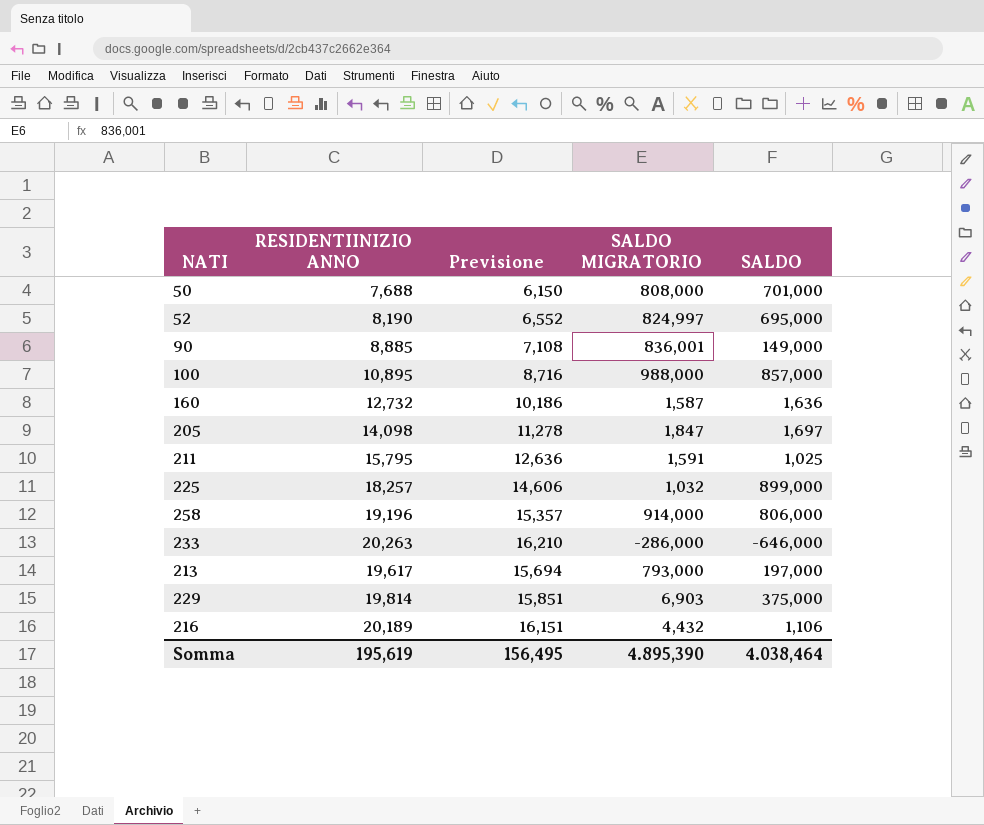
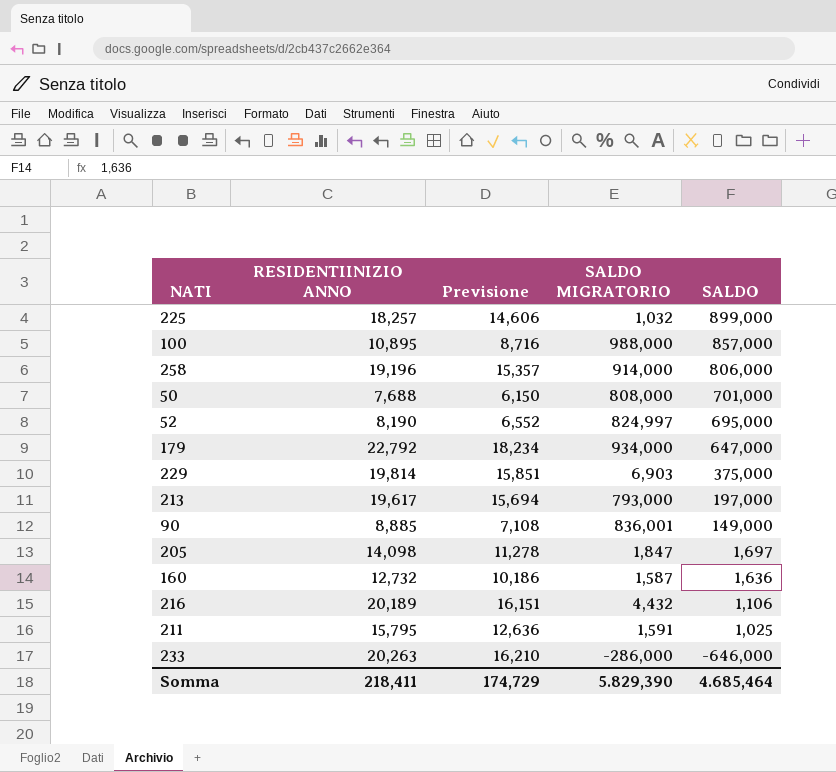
row order: none -> SALDO descending
row 179: none -> 22,792 | 18,234 | 934,000 | 647,000
Somma | RESIDENTIINIZIO ANNO: 195,619 -> 218,411
Somma | Previsione: 156,495 -> 174,729
Somma | SALDO MIGRATORIO: 4.895,390 -> 5.829,390
Somma | SALDO: 4.038,464 -> 4.685,464

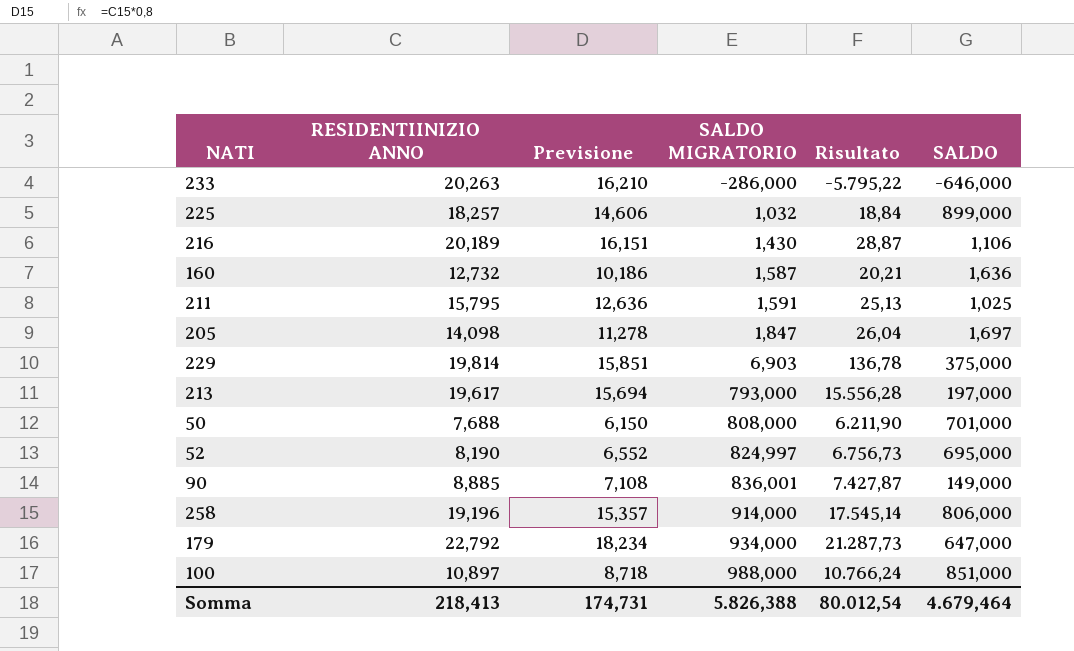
row order: SALDO descending -> SALDO MIGRATORIO ascending
column Risultato | formula: none -> [RESIDENTIINIZIO ANNO] * [SALDO MIGRATORIO]
216 | SALDO MIGRATORIO: 4,432 -> 1,430
100 | RESIDENTIINIZIO ANNO: 10,895 -> 10,897
100 | Previsione: 8,716 -> 8,718
100 | SALDO: 857,000 -> 851,000
Somma | RESIDENTIINIZIO ANNO: 218,411 -> 218,413
Somma | Previsione: 174,729 -> 174,731
Somma | SALDO MIGRATORIO: 5.829,390 -> 5.826,388
Somma | SALDO: 4.685,464 -> 4.679,464

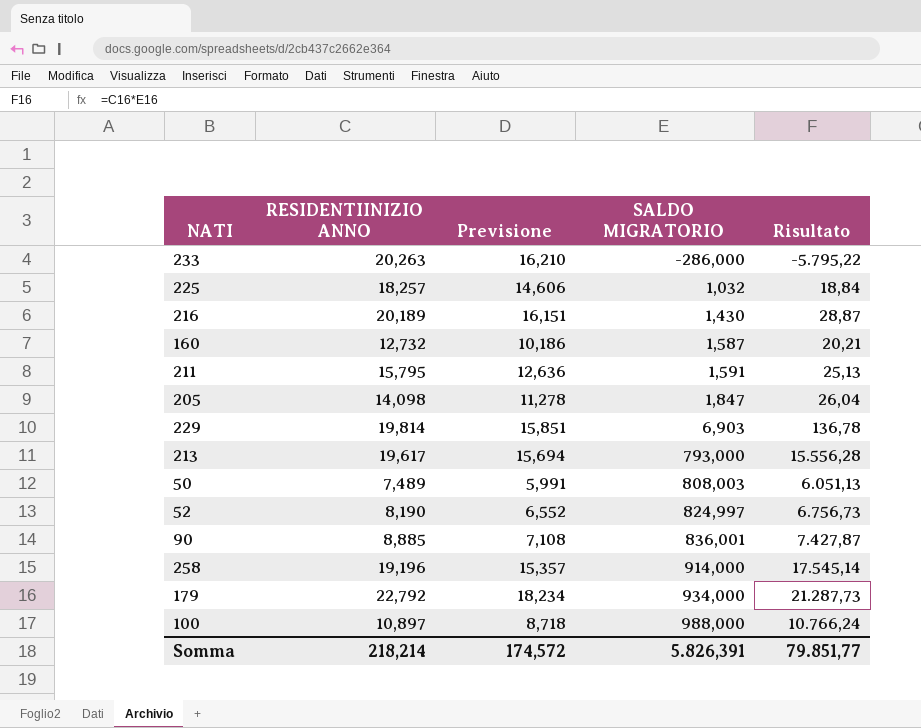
column SALDO | position: 6 -> none
50 | RESIDENTIINIZIO ANNO: 7,688 -> 7,489
50 | Previsione: 6,150 -> 5,991
50 | SALDO MIGRATORIO: 808,000 -> 808,003
50 | Risultato: 6.211,90 -> 6.051,13
Somma | RESIDENTIINIZIO ANNO: 218,413 -> 218,214
Somma | Previsione: 174,731 -> 174,572
Somma | SALDO MIGRATORIO: 5.826,388 -> 5.826,391
Somma | Risultato: 80.012,54 -> 79.851,77

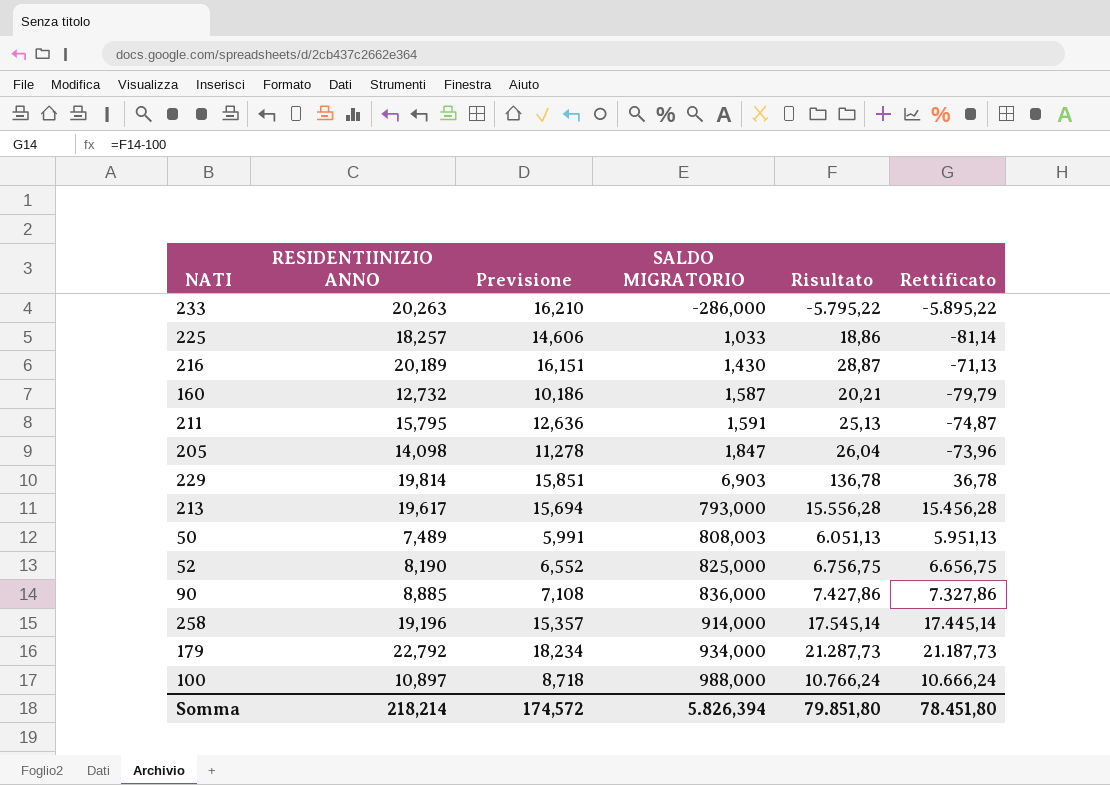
column Rettificato | formula: none -> [Risultato] - 100
225 | SALDO MIGRATORIO: 1,032 -> 1,033
225 | Risultato: 18,84 -> 18,86
52 | SALDO MIGRATORIO: 824,997 -> 825,000
52 | Risultato: 6.756,73 -> 6.756,75
90 | SALDO MIGRATORIO: 836,001 -> 836,000
90 | Risultato: 7.427,87 -> 7.427,86
Somma | SALDO MIGRATORIO: 5.826,391 -> 5.826,394
Somma | Risultato: 79.851,77 -> 79.851,80

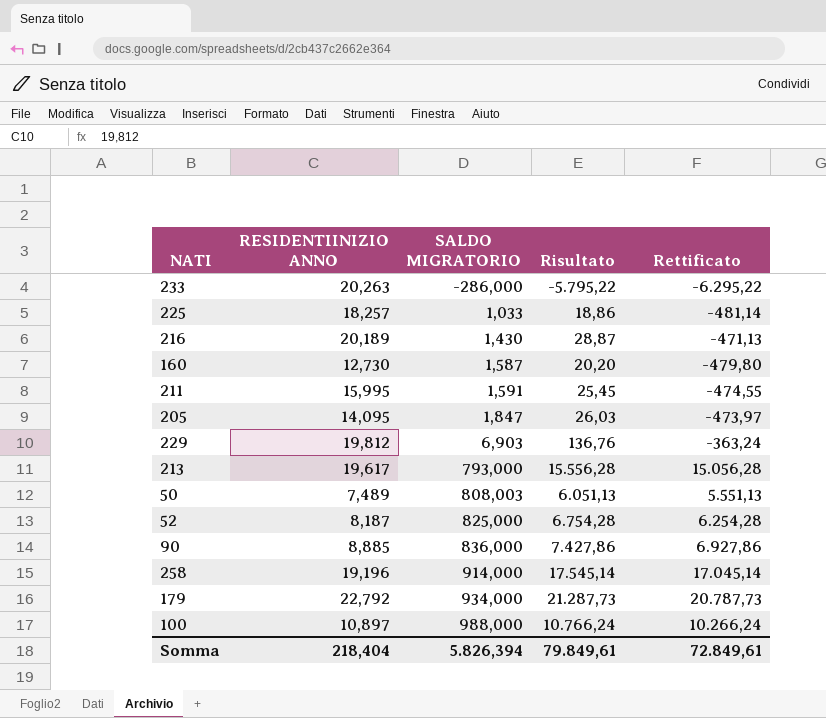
column Previsione | formula: [RESIDENTIINIZIO ANNO] * 0,8 -> none
column Rettificato | formula: [Risultato] - 100 -> [Risultato] - 500
160 | RESIDENTIINIZIO ANNO: 12,732 -> 12,730
160 | Risultato: 20,21 -> 20,20
211 | RESIDENTIINIZIO ANNO: 15,795 -> 15,995
211 | Risultato: 25,13 -> 25,45
205 | RESIDENTIINIZIO ANNO: 14,098 -> 14,095
205 | Risultato: 26,04 -> 26,03
229 | RESIDENTIINIZIO ANNO: 19,814 -> 19,812
229 | Risultato: 136,78 -> 136,76
52 | RESIDENTIINIZIO ANNO: 8,190 -> 8,187
52 | Risultato: 6.756,75 -> 6.754,28
Somma | RESIDENTIINIZIO ANNO: 218,214 -> 218,404
Somma | Risultato: 79.851,80 -> 79.849,61
Somma | Rettificato: 78.451,80 -> 72.849,61

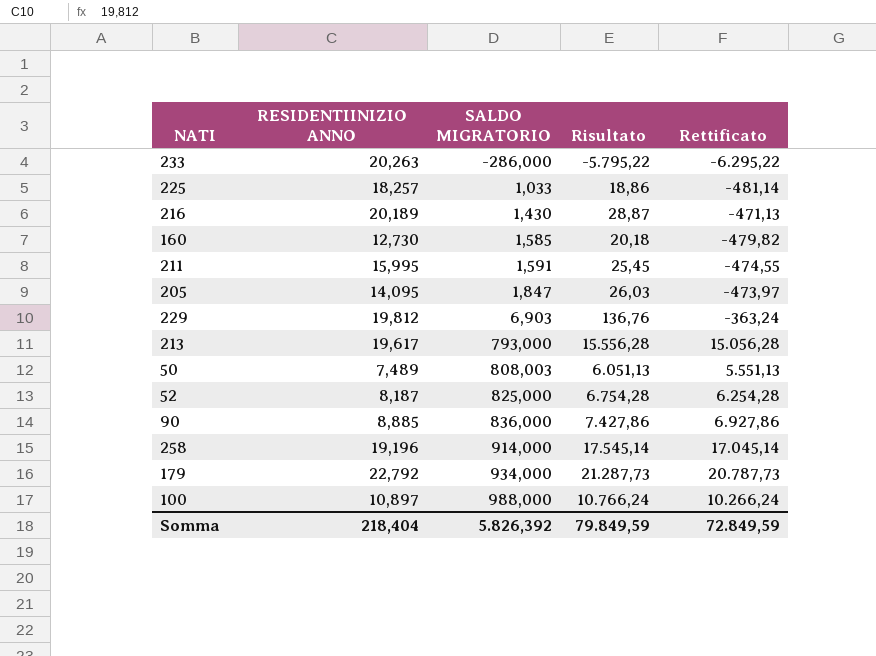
160 | SALDO MIGRATORIO: 1,587 -> 1,585
160 | Risultato: 20,20 -> 20,18
160 | Rettificato: -479,80 -> -479,82
Somma | SALDO MIGRATORIO: 5.826,394 -> 5.826,392
Somma | Risultato: 79.849,61 -> 79.849,59
Somma | Rettificato: 72.849,61 -> 72.849,59

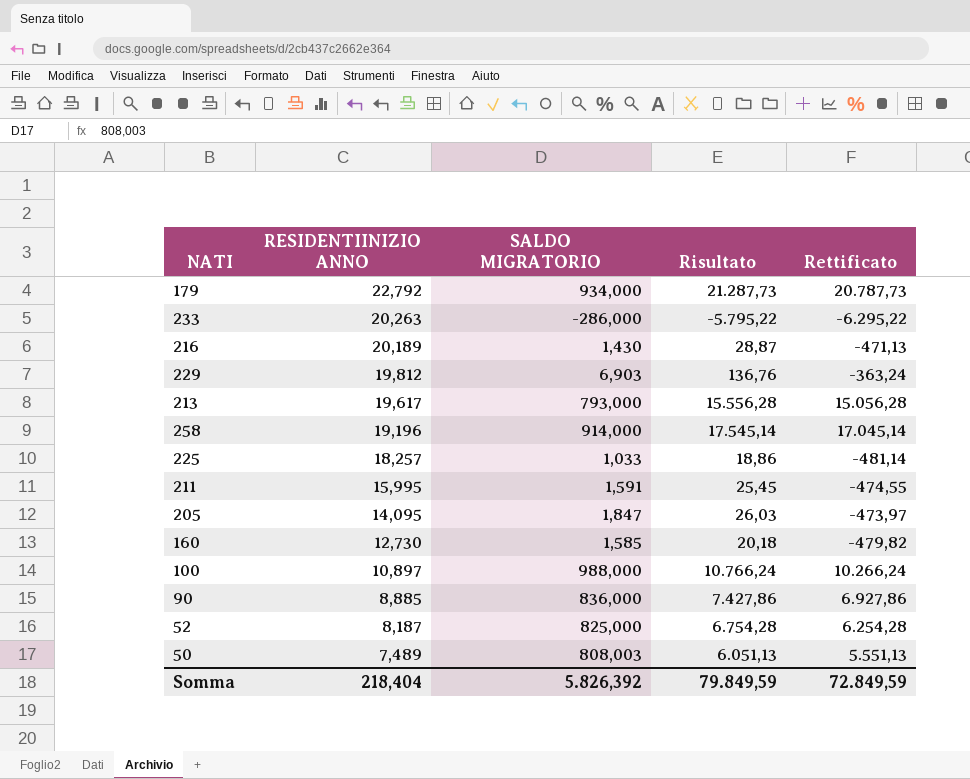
row order: SALDO MIGRATORIO ascending -> RESIDENTIINIZIO ANNO descending

